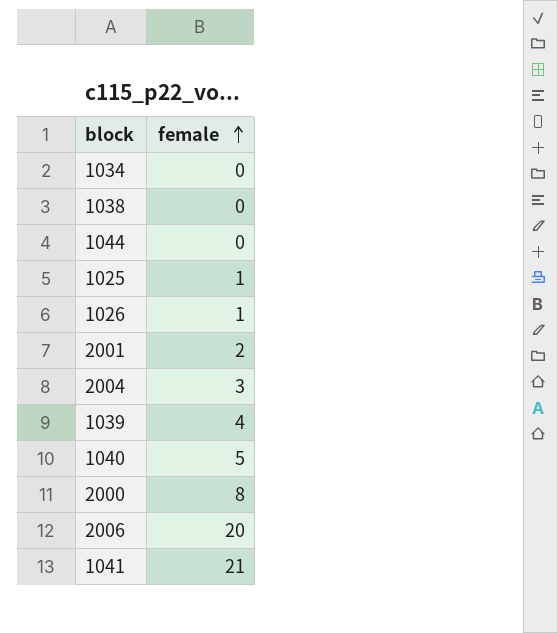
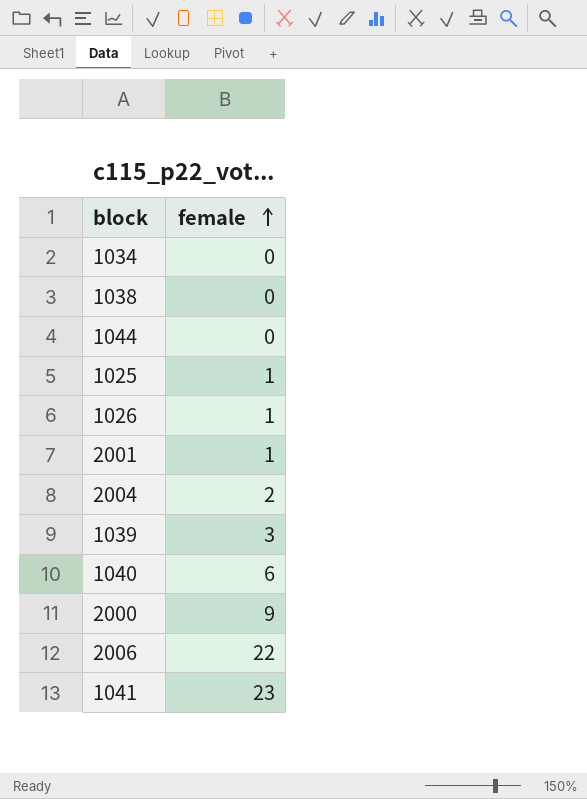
2001 | female: 2 -> 1
2004 | female: 3 -> 2
1039 | female: 4 -> 3
1040 | female: 5 -> 6
2000 | female: 8 -> 9
2006 | female: 20 -> 22
1041 | female: 21 -> 23

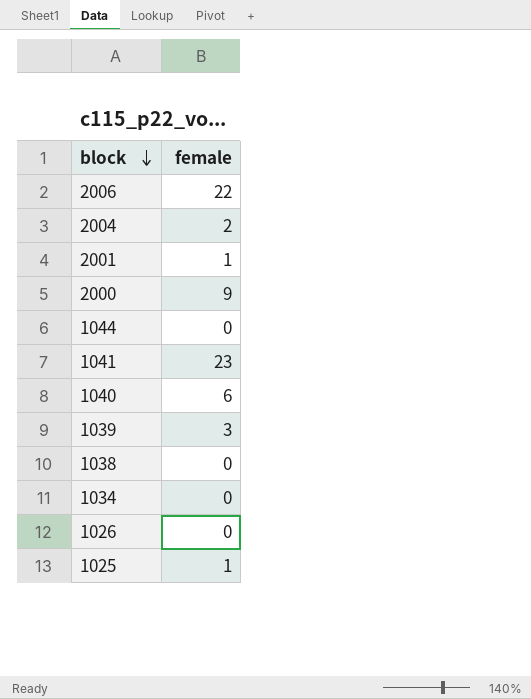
row order: female ascending -> block descending
1026 | female: 1 -> 0

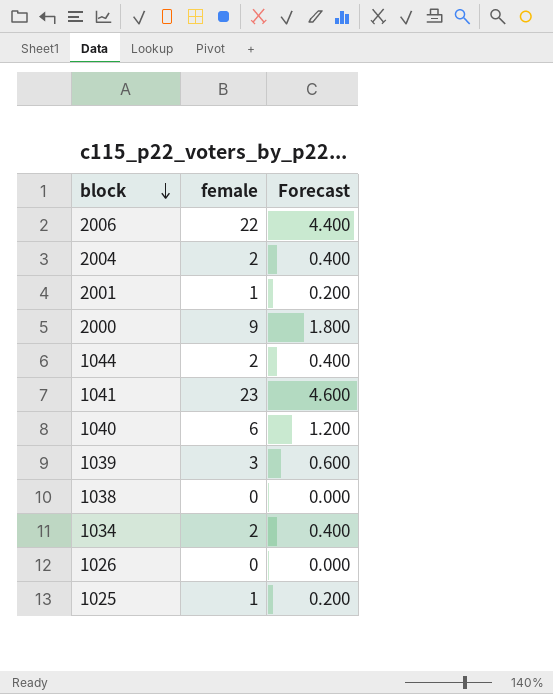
column Forecast | formula: none -> [female] * 0.2
1044 | female: 0 -> 2
1034 | female: 0 -> 2

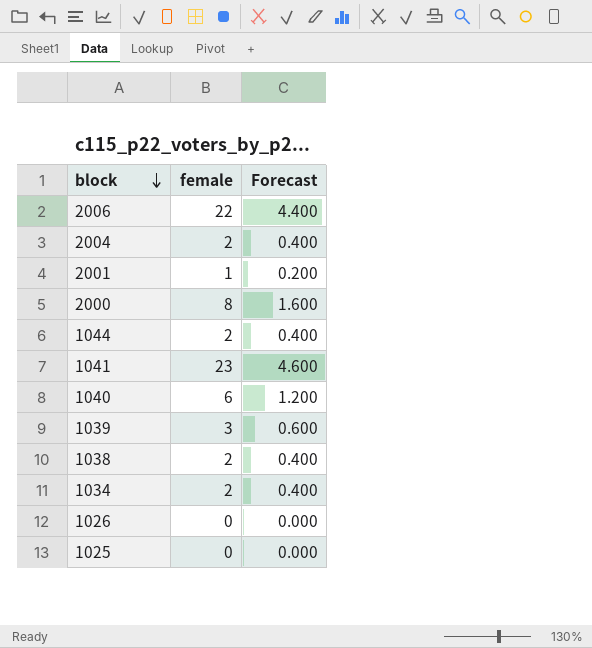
2000 | female: 9 -> 8
2000 | Forecast: 1.800 -> 1.600
1038 | female: 0 -> 2
1038 | Forecast: 0.000 -> 0.400
1025 | female: 1 -> 0
1025 | Forecast: 0.200 -> 0.000

